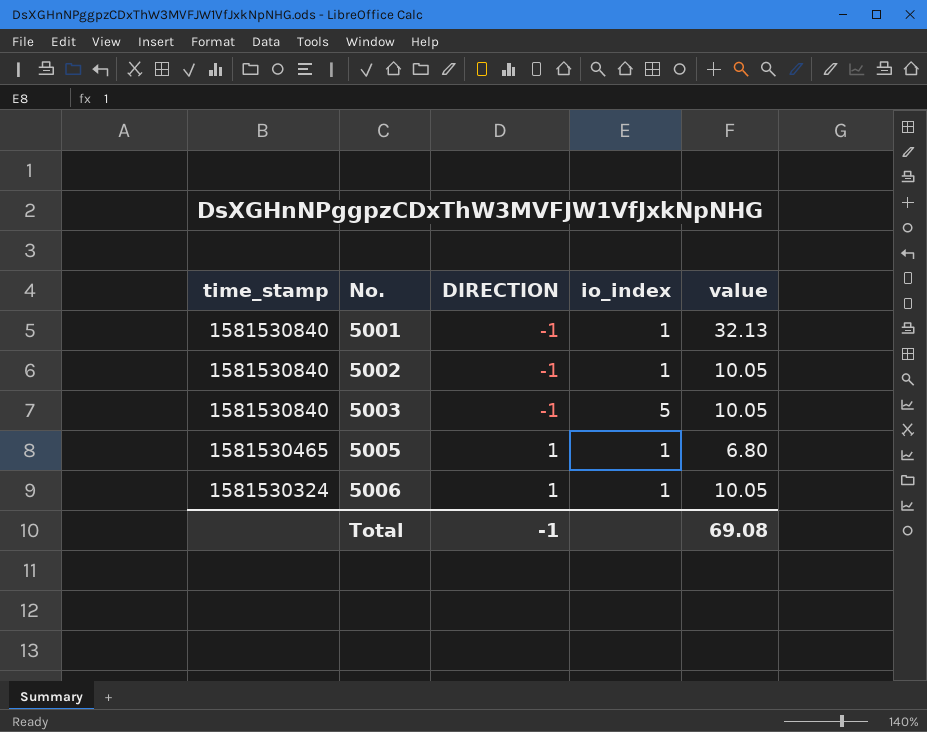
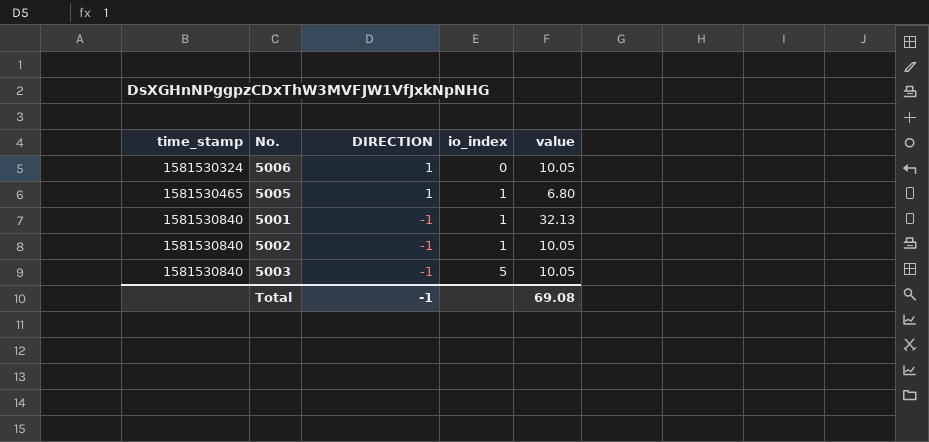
row order: time_stamp descending -> time_stamp ascending
5006 | io_index: 1 -> 0

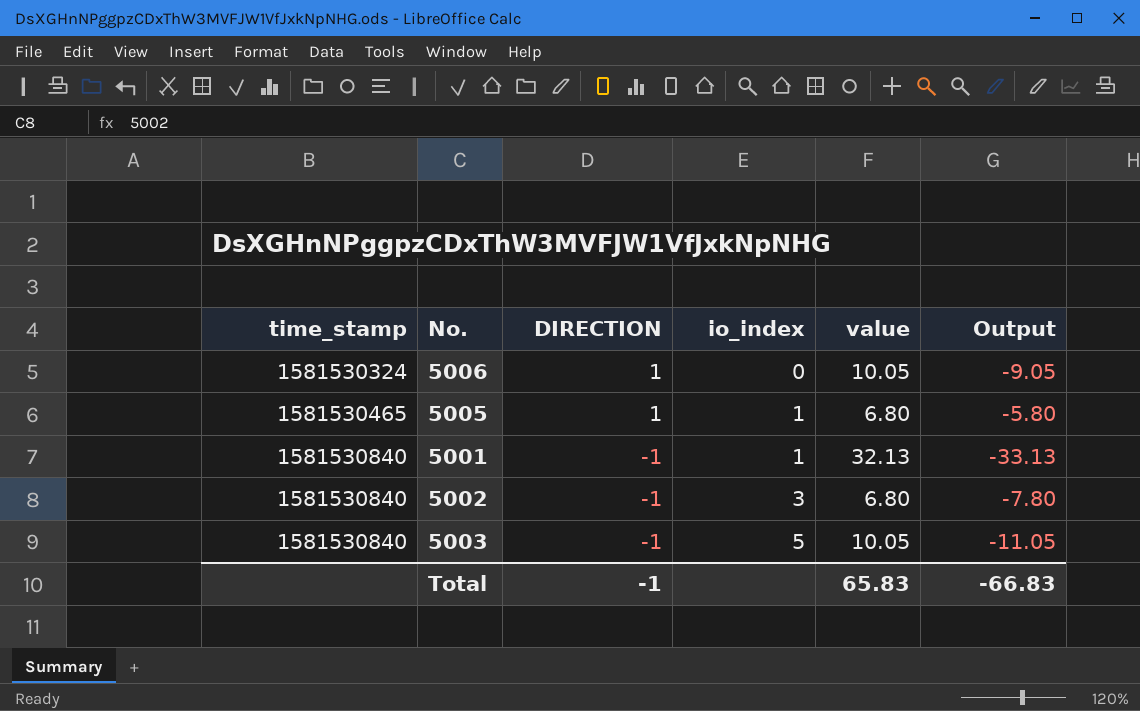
column Output | formula: none -> [DIRECTION] - [value]
5002 | io_index: 1 -> 3
5002 | value: 10.05 -> 6.80
Total | value: 69.08 -> 65.83

